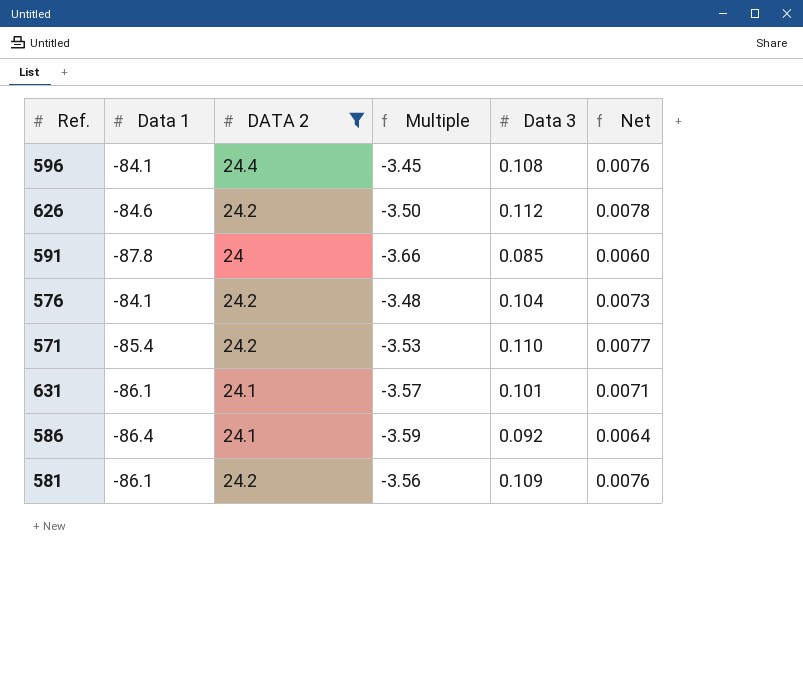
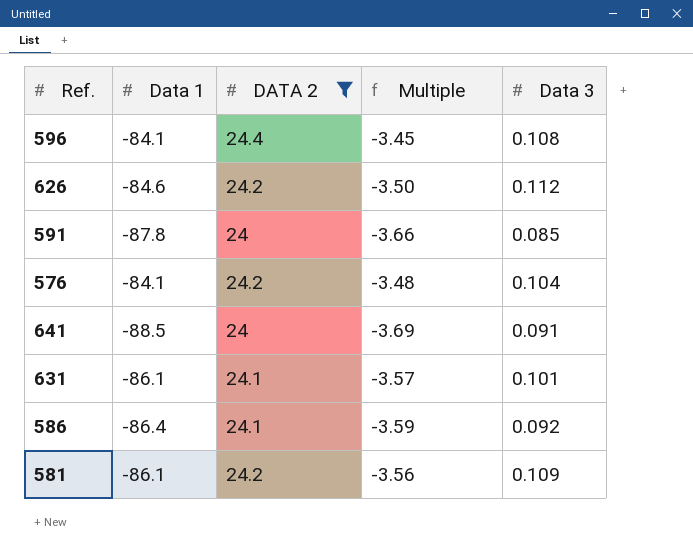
column Net | formula: [Data 3] * 0.07 -> none
row 571: -85.4 | 24.2 | -3.53 | 0.110 | 0.0077 -> none
row 641: none -> -88.5 | 24 | -3.69 | 0.091

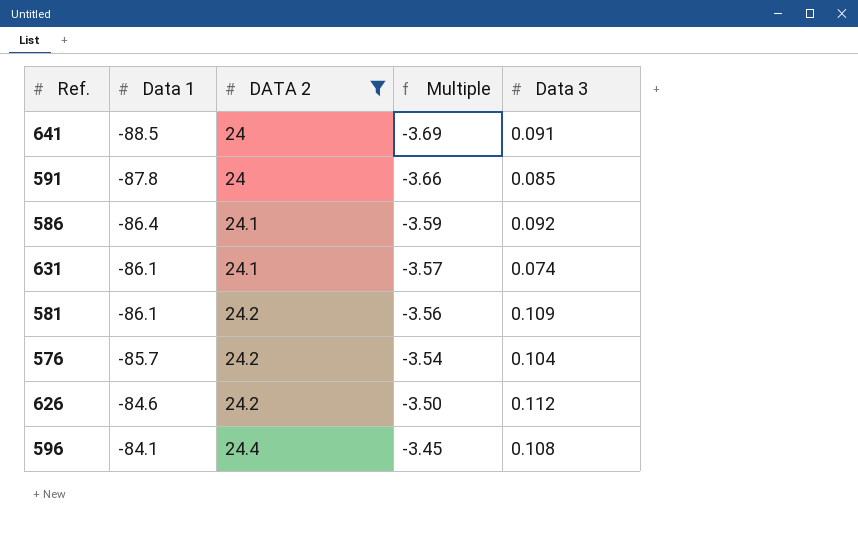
row order: none -> Data 1 ascending
631 | Data 3: 0.101 -> 0.074
576 | Data 1: -84.1 -> -85.7
576 | Multiple: -3.48 -> -3.54

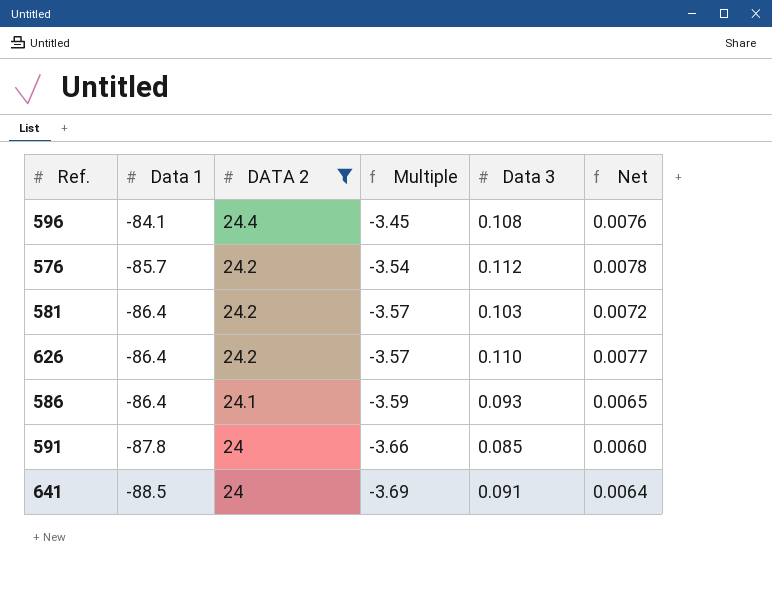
row order: Data 1 ascending -> Data 1 descending
column Net | formula: none -> [Data 3] * 0.07
row 631: -86.1 | 24.1 | -3.57 | 0.074 -> none
576 | Data 3: 0.104 -> 0.112
581 | Data 1: -86.1 -> -86.4
581 | Multiple: -3.56 -> -3.57
581 | Data 3: 0.109 -> 0.103
626 | Data 1: -84.6 -> -86.4
626 | Multiple: -3.50 -> -3.57
626 | Data 3: 0.112 -> 0.110
586 | Data 3: 0.092 -> 0.093

